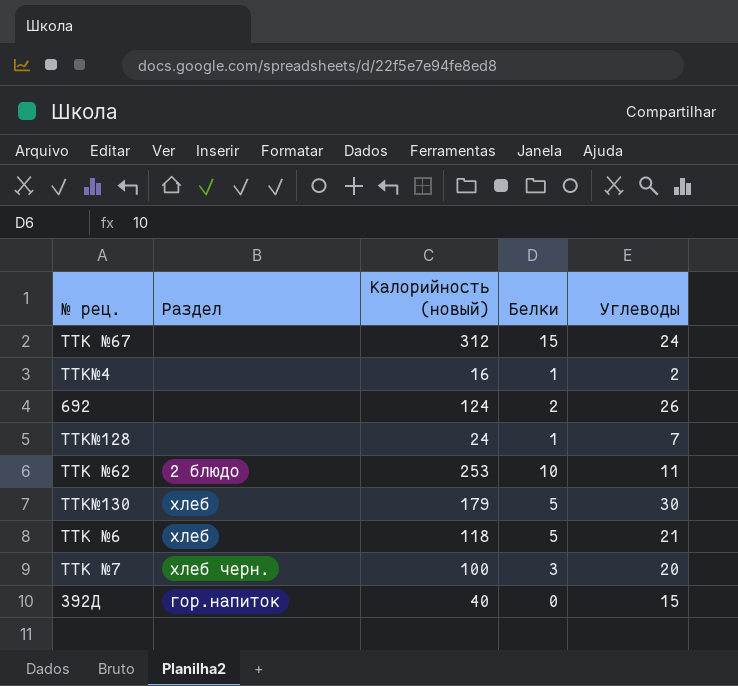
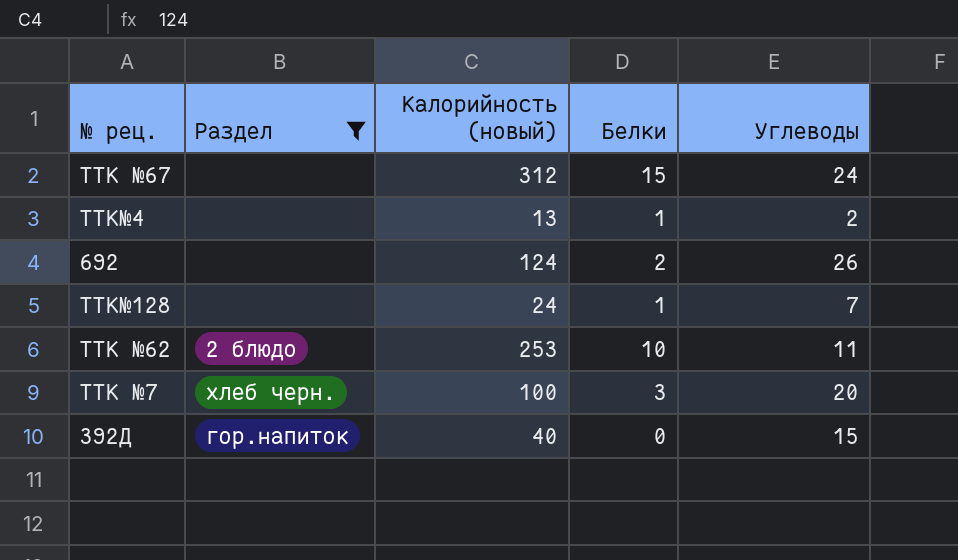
filter: none -> Раздел != хлеб
ТТК№4 | Калорийность (новый): 16 -> 13

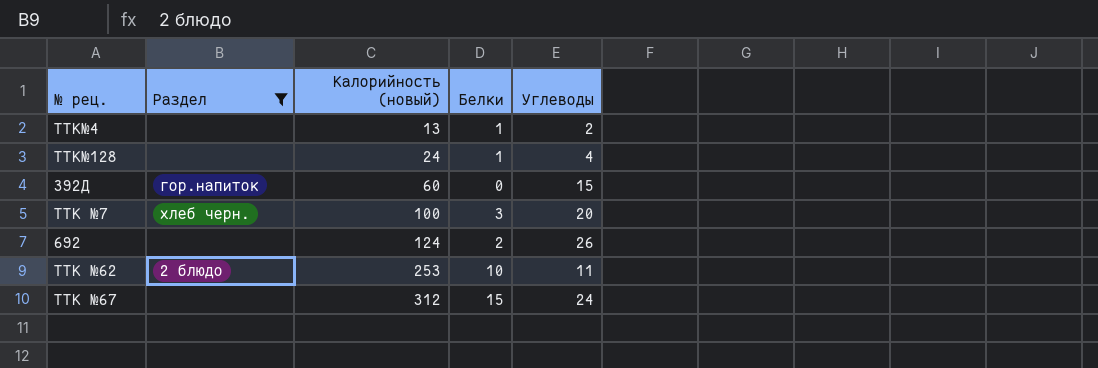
row order: none -> Калорийность (новый) ascending
ТТК№128 | Углеводы: 7 -> 4
392Д | Калорийность (новый): 40 -> 60

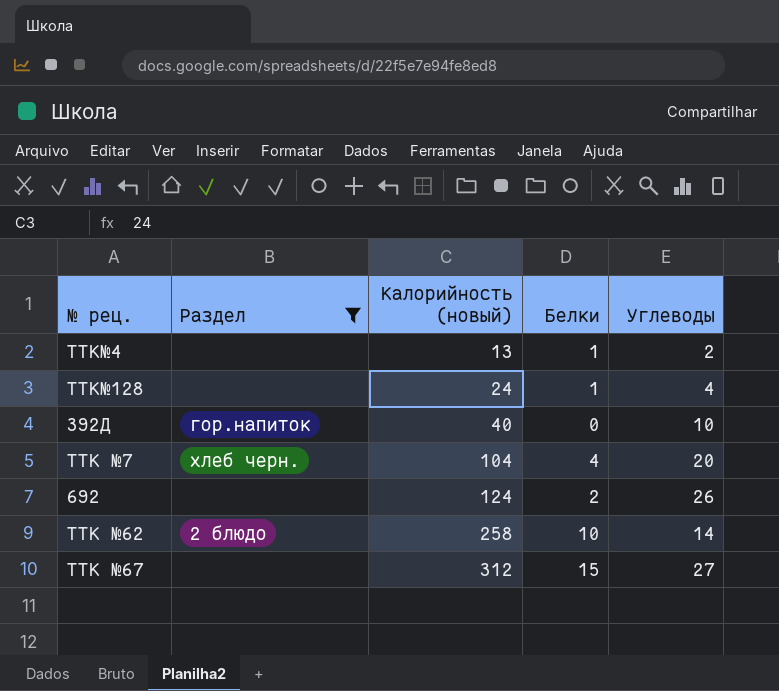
392Д | Калорийность (новый): 60 -> 40
392Д | Углеводы: 15 -> 10
ТТК №7 | Калорийность (новый): 100 -> 104
ТТК №7 | Белки: 3 -> 4
ТТК №62 | Калорийность (новый): 253 -> 258
ТТК №62 | Углеводы: 11 -> 14
ТТК №67 | Углеводы: 24 -> 27

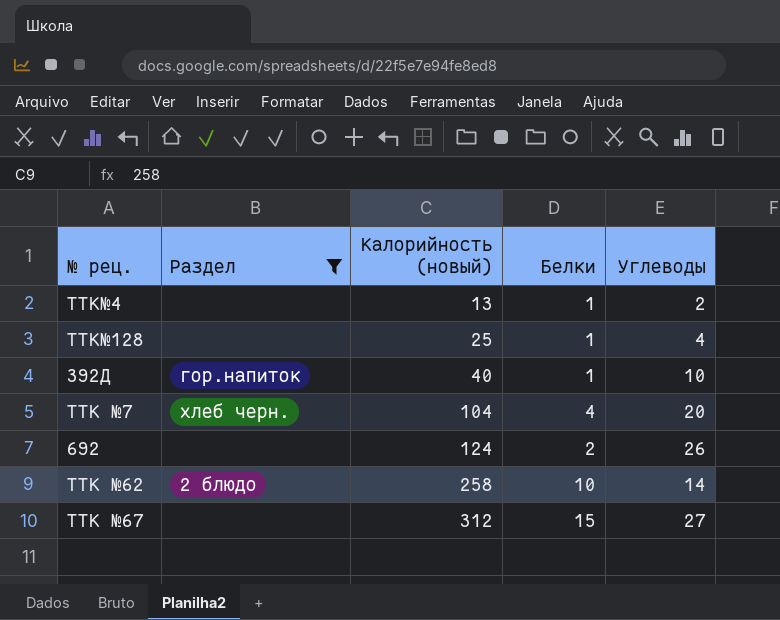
ТТК№128 | Калорийность (новый): 24 -> 25
392Д | Белки: 0 -> 1

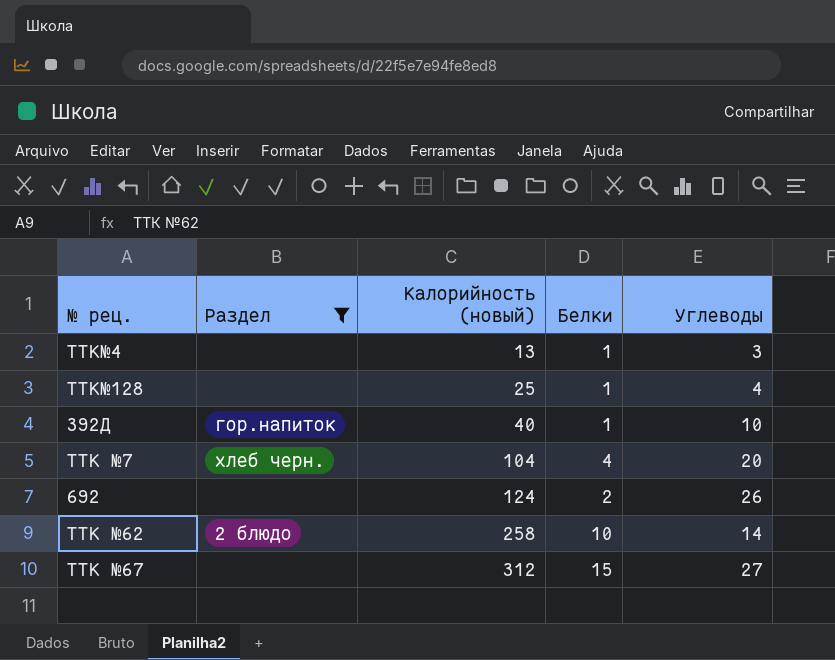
ТТК№4 | Углеводы: 2 -> 3

